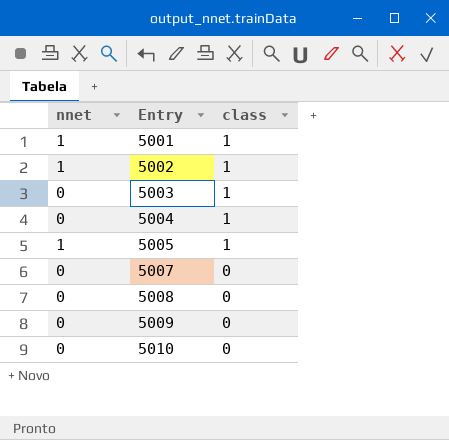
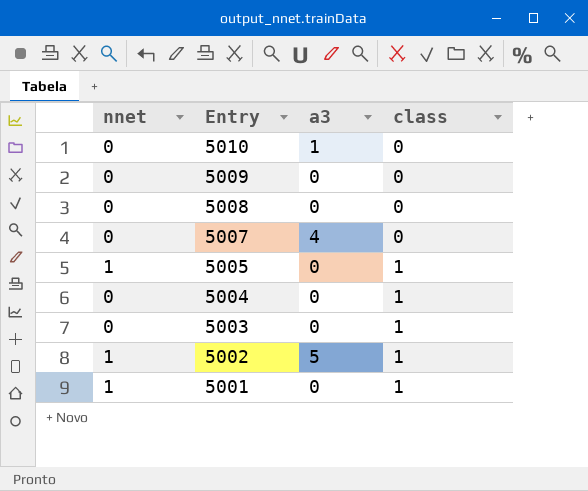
row order: Entry ascending -> Entry descending
column a3 | position: none -> 3

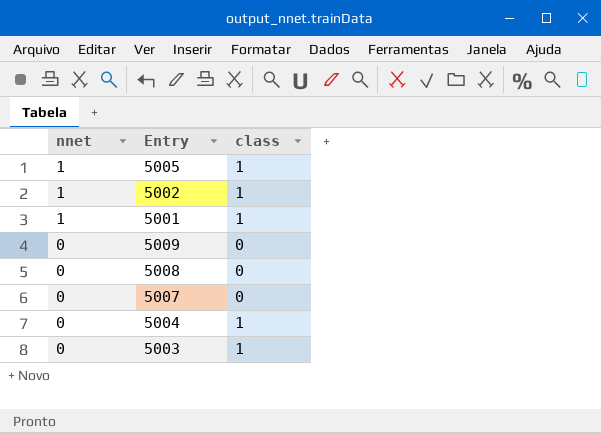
row order: Entry descending -> nnet descending
column a3 | position: 3 -> none
row 5010: 0 | 1 | 0 -> none

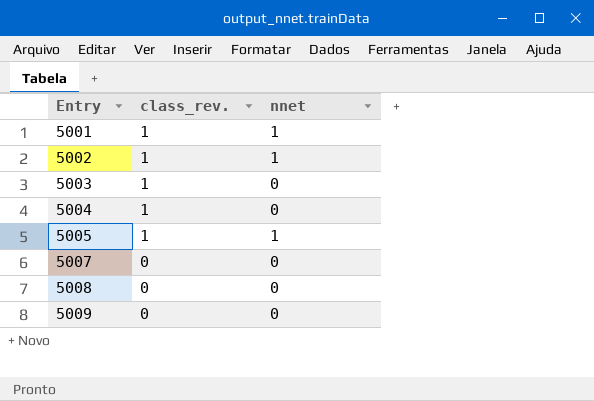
row order: nnet descending -> Entry ascending
column name: class -> class_rev.
column nnet | position: 1 -> 3

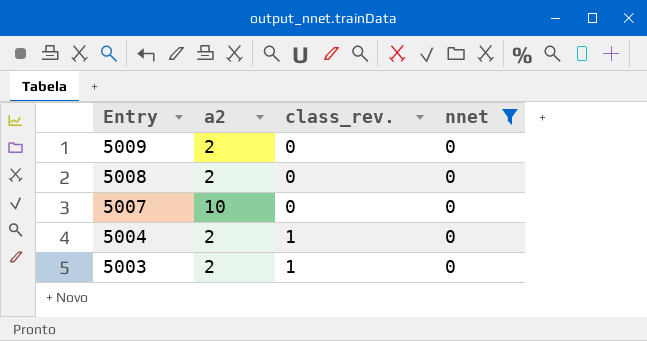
filter: none -> nnet = 0
row order: Entry ascending -> Entry descending
column a2 | position: none -> 2

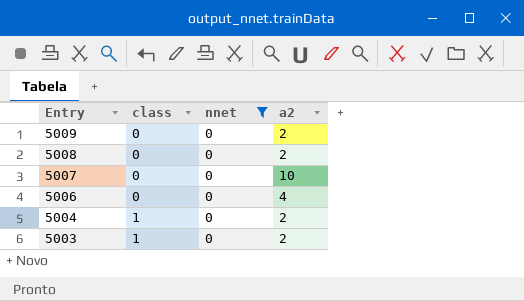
column name: class_rev. -> class
column a2 | position: 2 -> 4
row 5006: none -> 0 | 0 | 4

